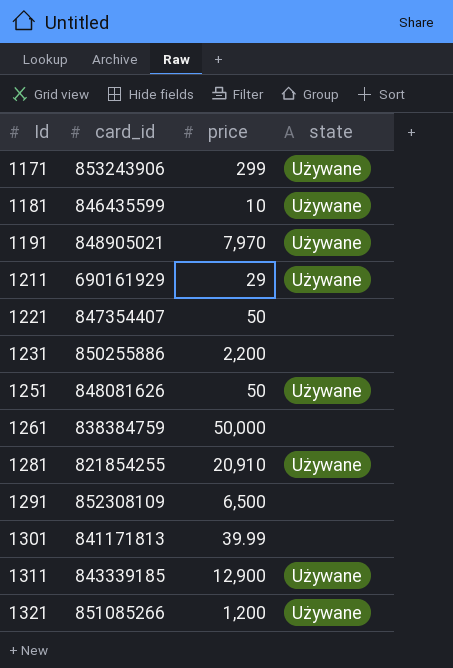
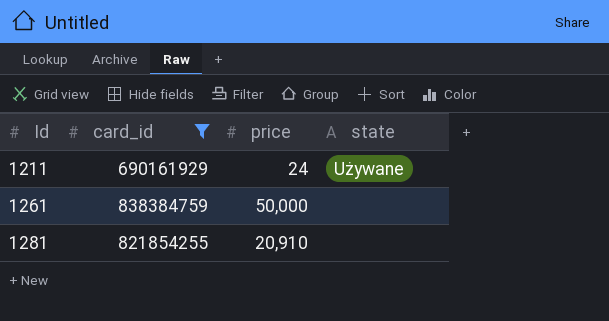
filter: none -> card_id <= 838384759
1211 | price: 29 -> 24
1281 | state: Używane -> none

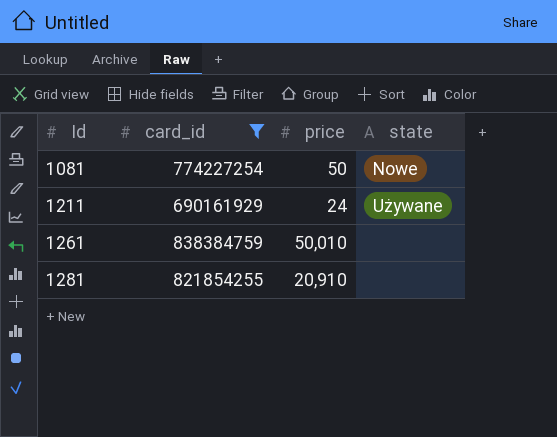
row 1081: none -> 774227254 | 50 | Nowe
1261 | price: 50,000 -> 50,010

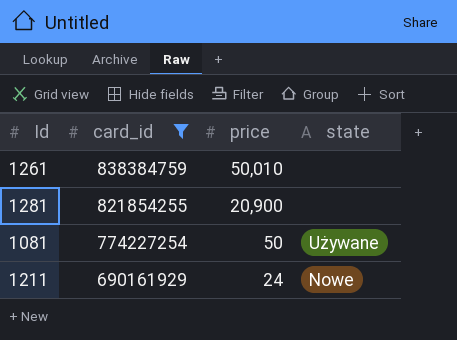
row order: Id ascending -> card_id descending
1281 | price: 20,910 -> 20,900
1081 | state: Nowe -> Używane
1211 | state: Używane -> Nowe

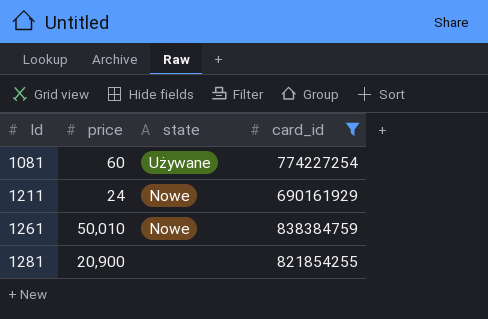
row order: card_id descending -> Id ascending
column card_id | position: 2 -> 4
1081 | price: 50 -> 60
1261 | state: none -> Nowe

